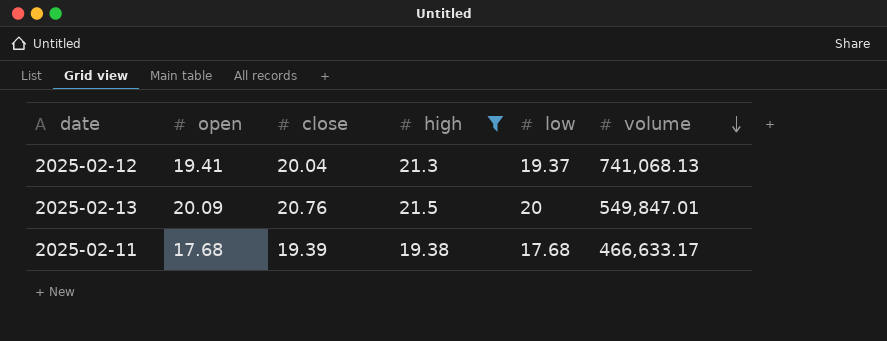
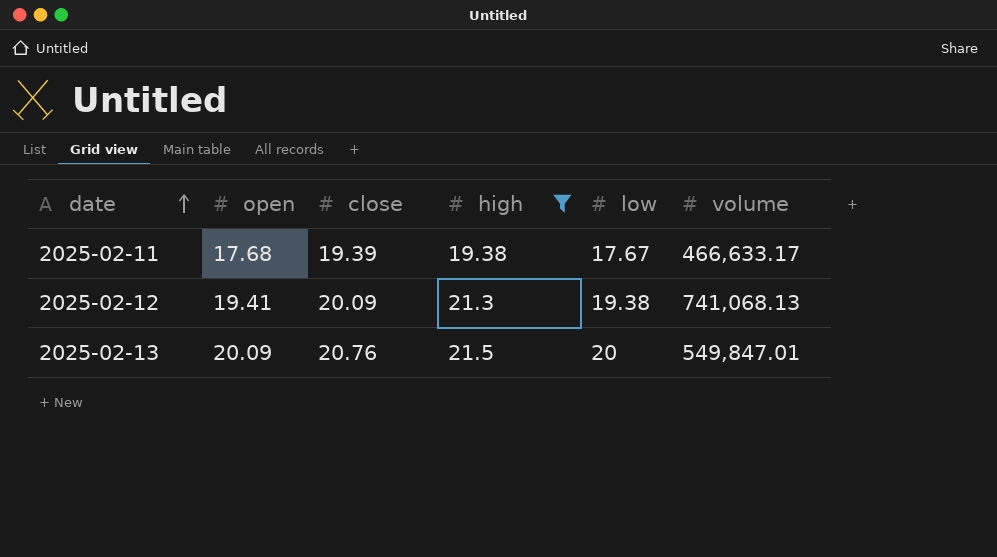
row order: volume descending -> date ascending
2025-02-11 | low: 17.68 -> 17.67
2025-02-12 | close: 20.04 -> 20.09
2025-02-12 | low: 19.37 -> 19.38

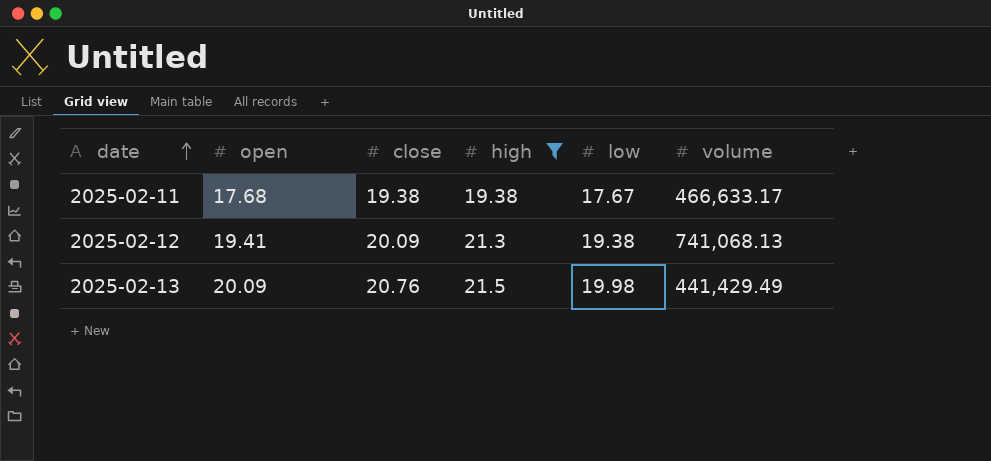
2025-02-11 | close: 19.39 -> 19.38
2025-02-13 | low: 20 -> 19.98
2025-02-13 | volume: 549,847.01 -> 441,429.49

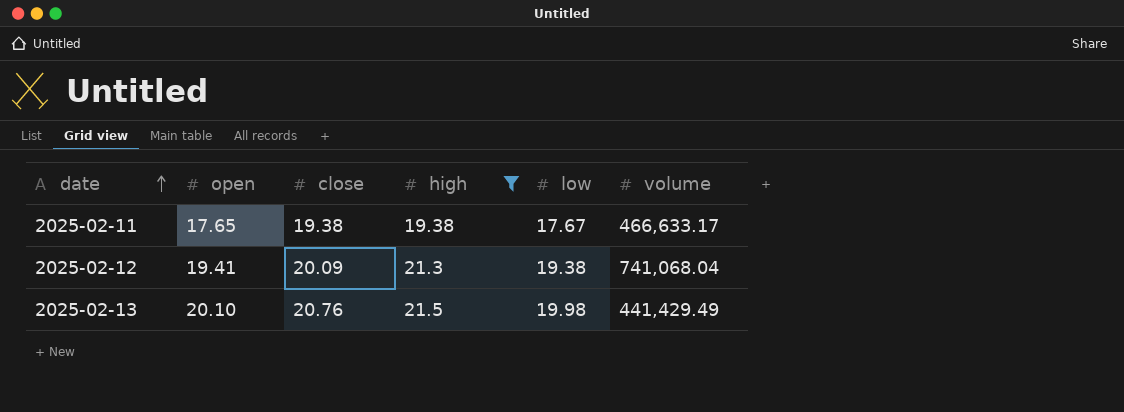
2025-02-11 | open: 17.68 -> 17.65
2025-02-12 | volume: 741,068.13 -> 741,068.04
2025-02-13 | open: 20.09 -> 20.10

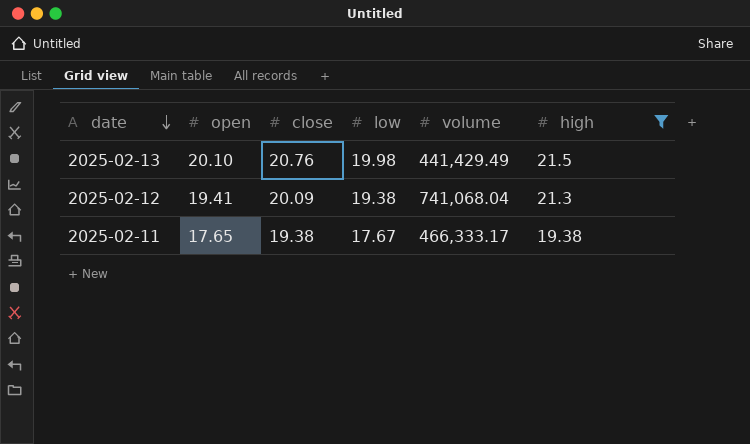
row order: date ascending -> date descending
column high | position: 4 -> 6
2025-02-11 | volume: 466,633.17 -> 466,333.17

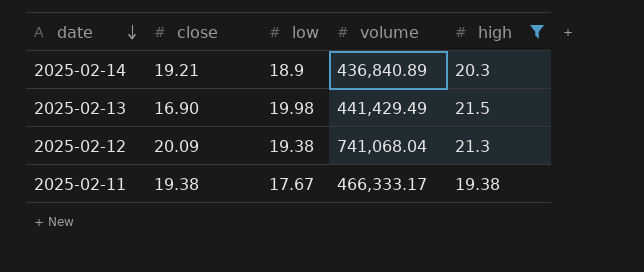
column open | position: 2 -> none
row 2025-02-14: none -> 19.21 | 18.9 | 436,840.89 | 20.3
2025-02-13 | close: 20.76 -> 16.90

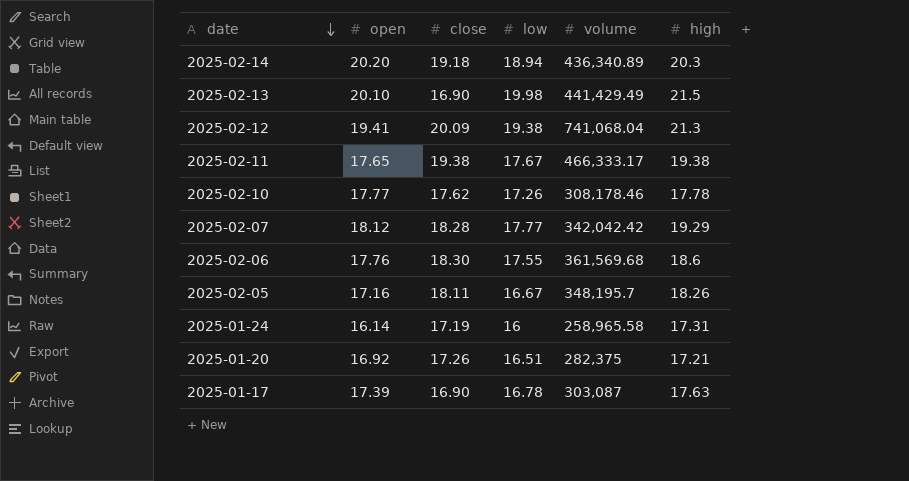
filter: high >= 19.38 -> none
column open | position: none -> 2
2025-02-14 | close: 19.21 -> 19.18
2025-02-14 | low: 18.9 -> 18.94
2025-02-14 | volume: 436,840.89 -> 436,340.89

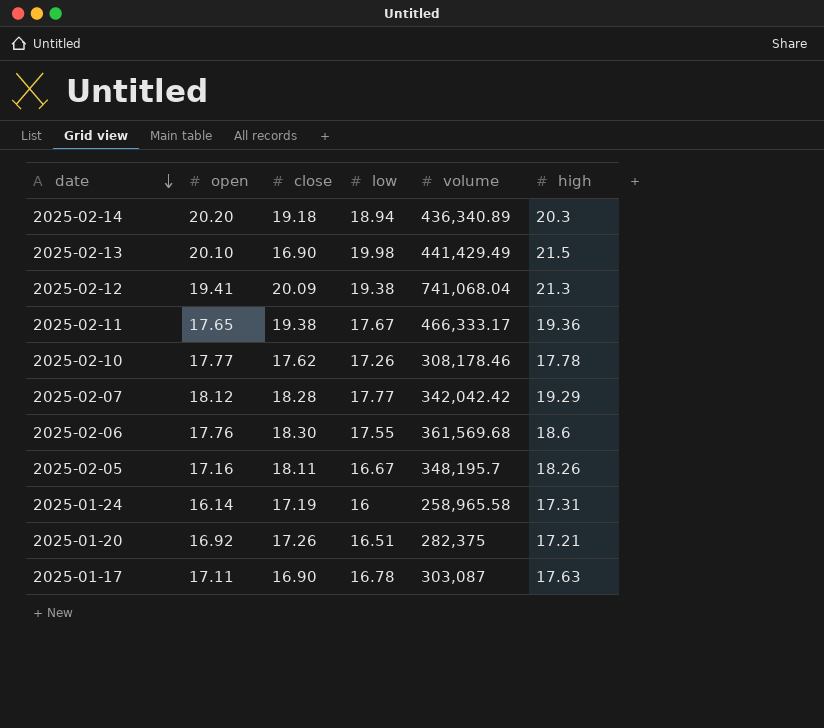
2025-02-11 | high: 19.38 -> 19.36
2025-01-17 | open: 17.39 -> 17.11

